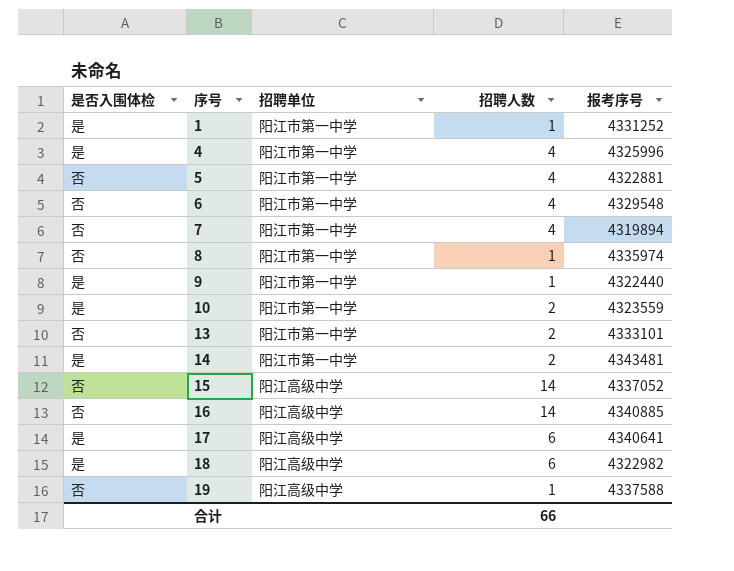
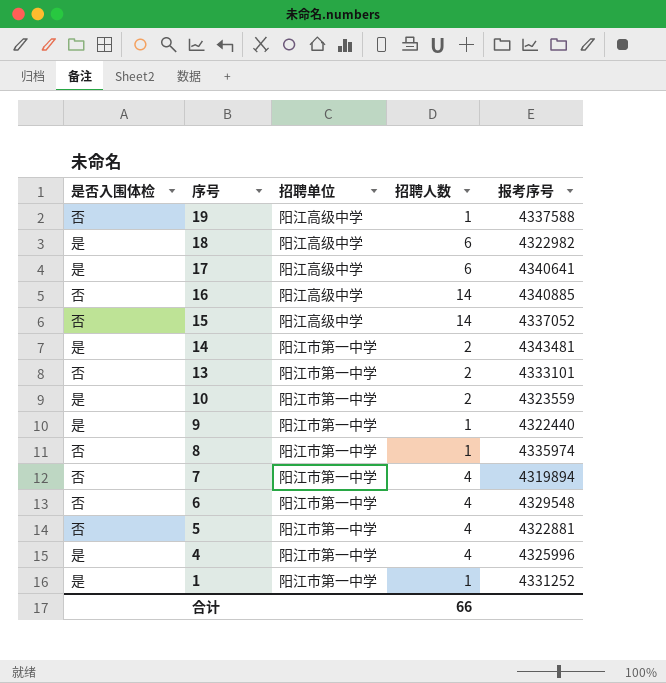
row order: 序号 ascending -> 序号 descending

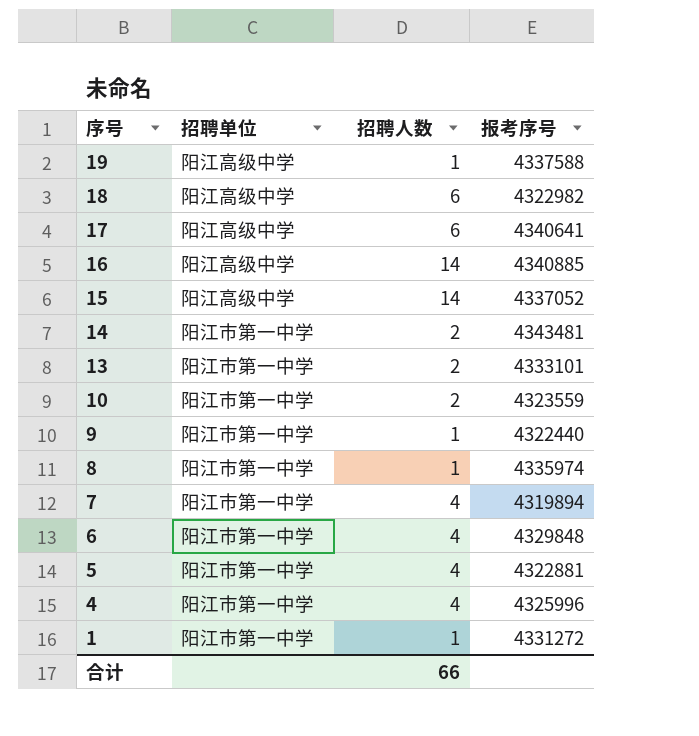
column 是否入围体检 | position: 1 -> none
6 | 报考序号: 4329548 -> 4329848
1 | 报考序号: 4331252 -> 4331272

